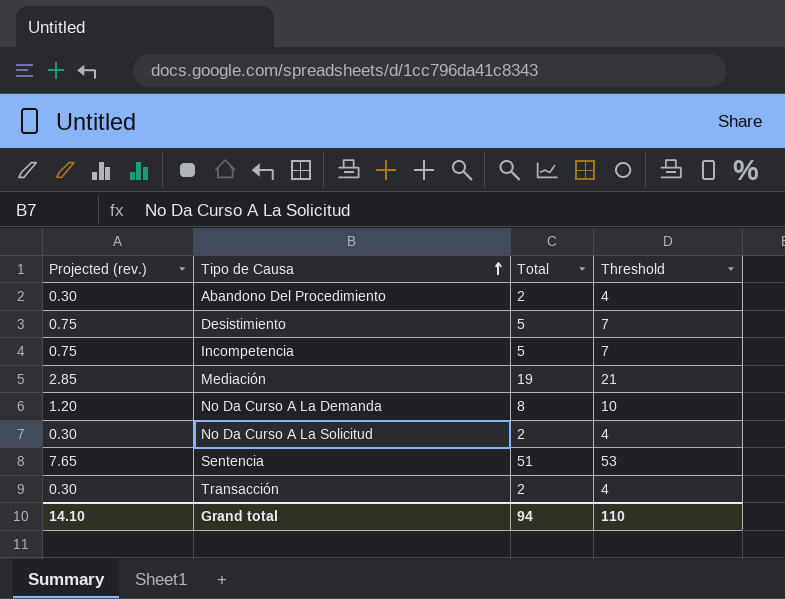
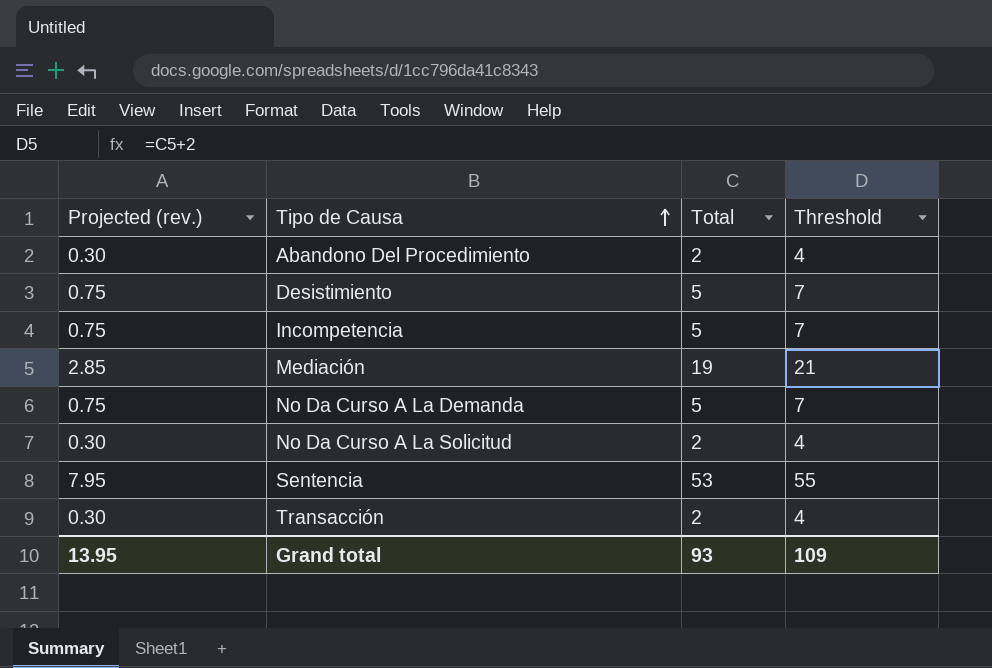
No Da Curso A La Demanda | Projected (rev.): 1.20 -> 0.75
No Da Curso A La Demanda | Total: 8 -> 5
No Da Curso A La Demanda | Threshold: 10 -> 7
Sentencia | Projected (rev.): 7.65 -> 7.95
Sentencia | Total: 51 -> 53
Sentencia | Threshold: 53 -> 55
Grand total | Projected (rev.): 14.10 -> 13.95
Grand total | Total: 94 -> 93
Grand total | Threshold: 110 -> 109

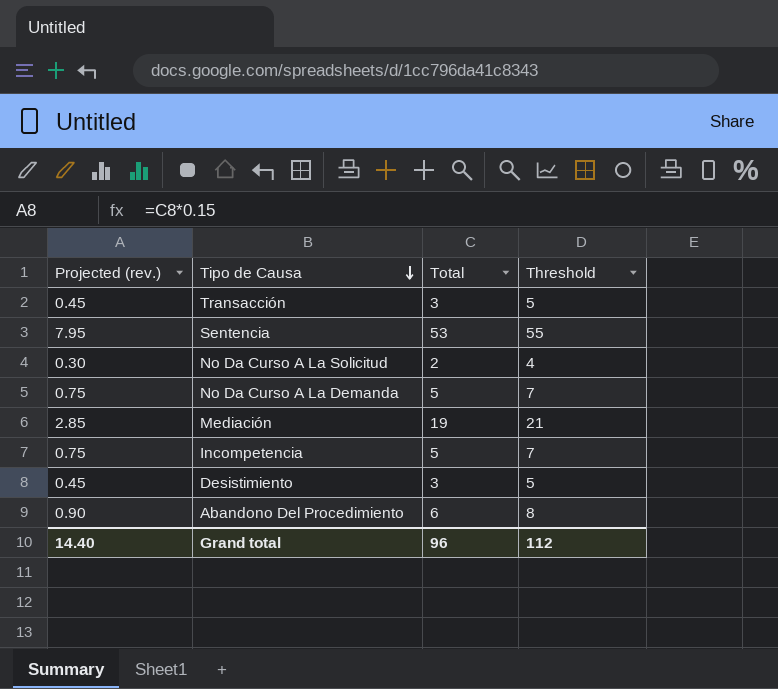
row order: Tipo de Causa ascending -> Tipo de Causa descending
Transacción | Projected (rev.): 0.30 -> 0.45
Transacción | Total: 2 -> 3
Transacción | Threshold: 4 -> 5
Desistimiento | Projected (rev.): 0.75 -> 0.45
Desistimiento | Total: 5 -> 3
Desistimiento | Threshold: 7 -> 5
Abandono Del Procedimiento | Projected (rev.): 0.30 -> 0.90
Abandono Del Procedimiento | Total: 2 -> 6
Abandono Del Procedimiento | Threshold: 4 -> 8
Grand total | Projected (rev.): 13.95 -> 14.40
Grand total | Total: 93 -> 96
Grand total | Threshold: 109 -> 112

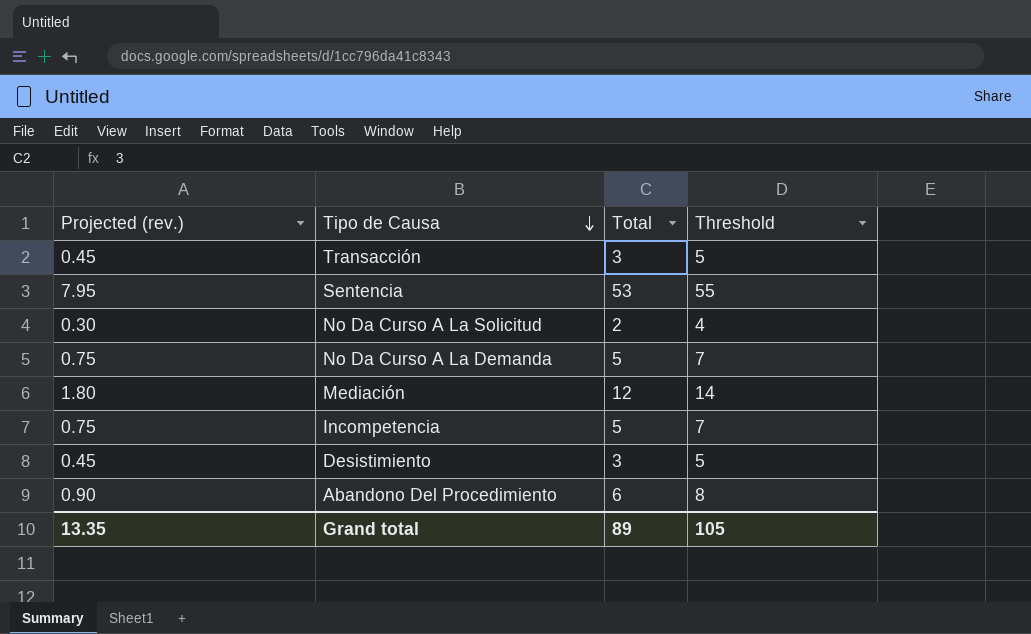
Mediación | Projected (rev.): 2.85 -> 1.80
Mediación | Total: 19 -> 12
Mediación | Threshold: 21 -> 14
Grand total | Projected (rev.): 14.40 -> 13.35
Grand total | Total: 96 -> 89
Grand total | Threshold: 112 -> 105

